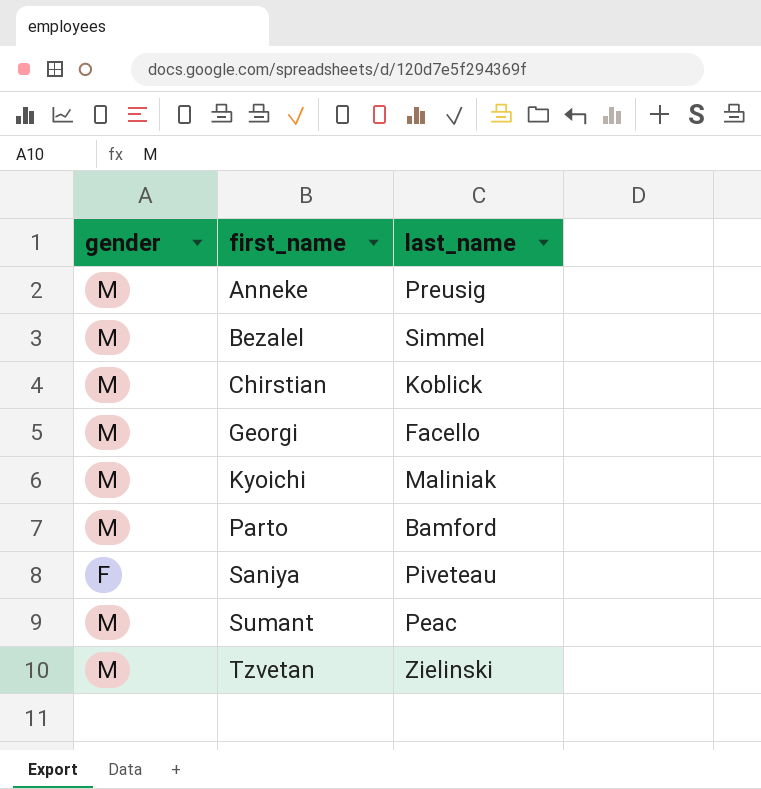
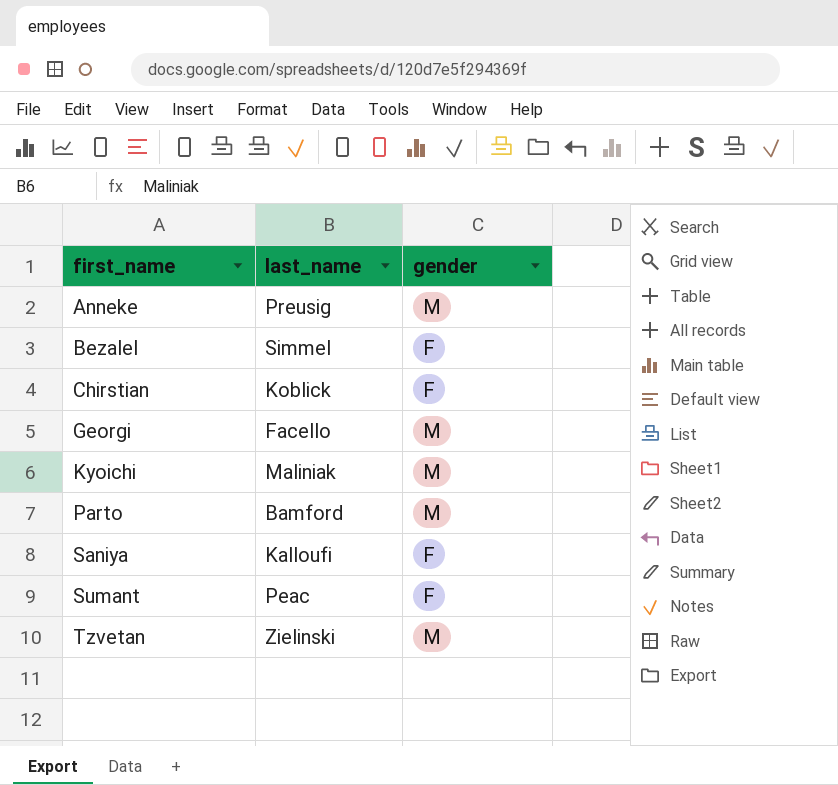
column gender | position: 1 -> 3
Bezalel | gender: M -> F
Chirstian | gender: M -> F
Saniya | last_name: Piveteau -> Kalloufi
Sumant | gender: M -> F

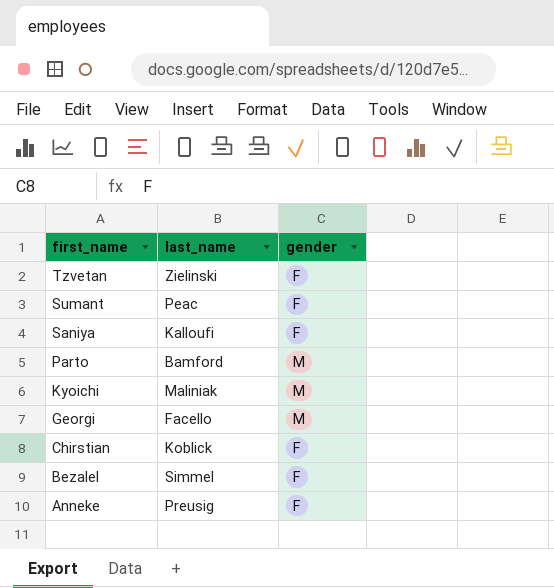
row order: first_name ascending -> first_name descending
Tzvetan | gender: M -> F
Anneke | gender: M -> F

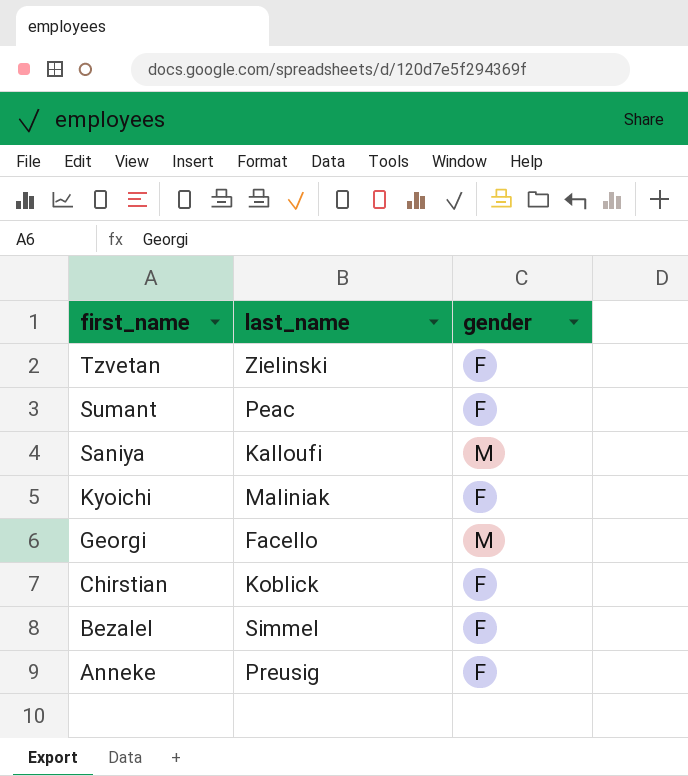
row Parto: Bamford | M -> none
Saniya | gender: F -> M
Kyoichi | gender: M -> F

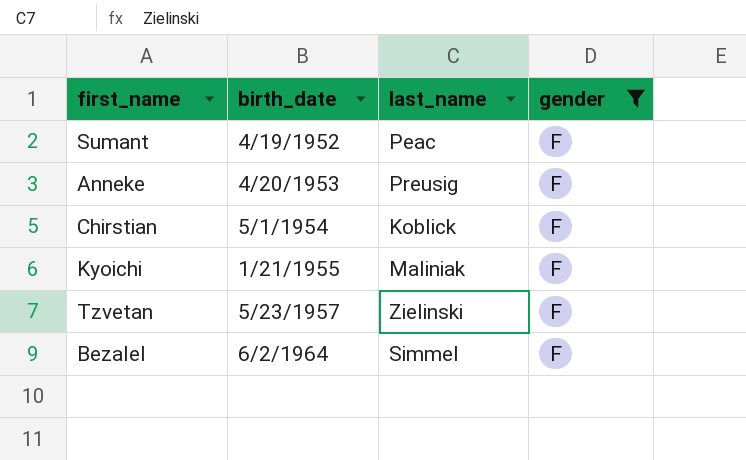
filter: none -> gender = F
row order: first_name descending -> birth_date ascending
column birth_date | position: none -> 2

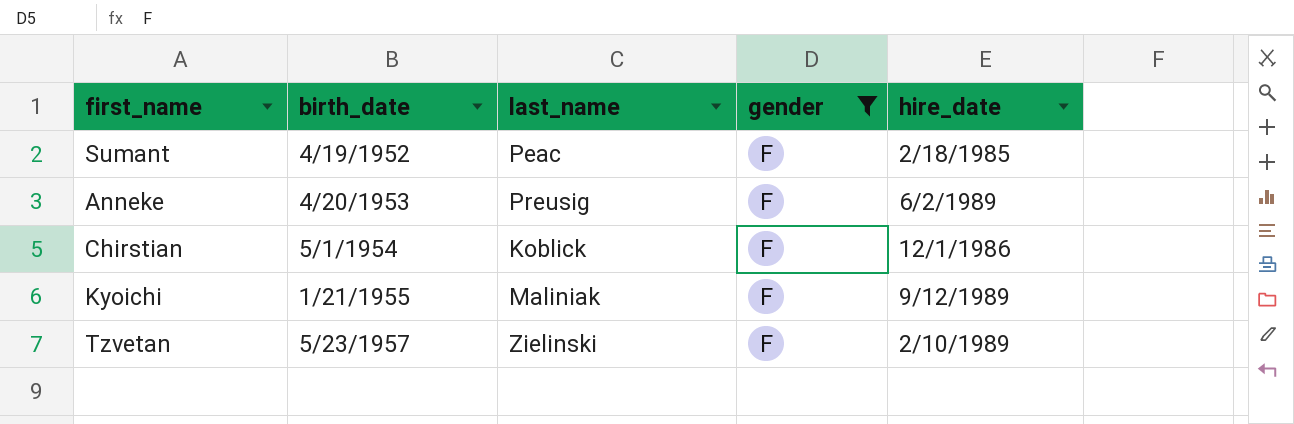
column hire_date | position: none -> 5
row Bezalel: 6/2/1964 | Simmel | F -> none

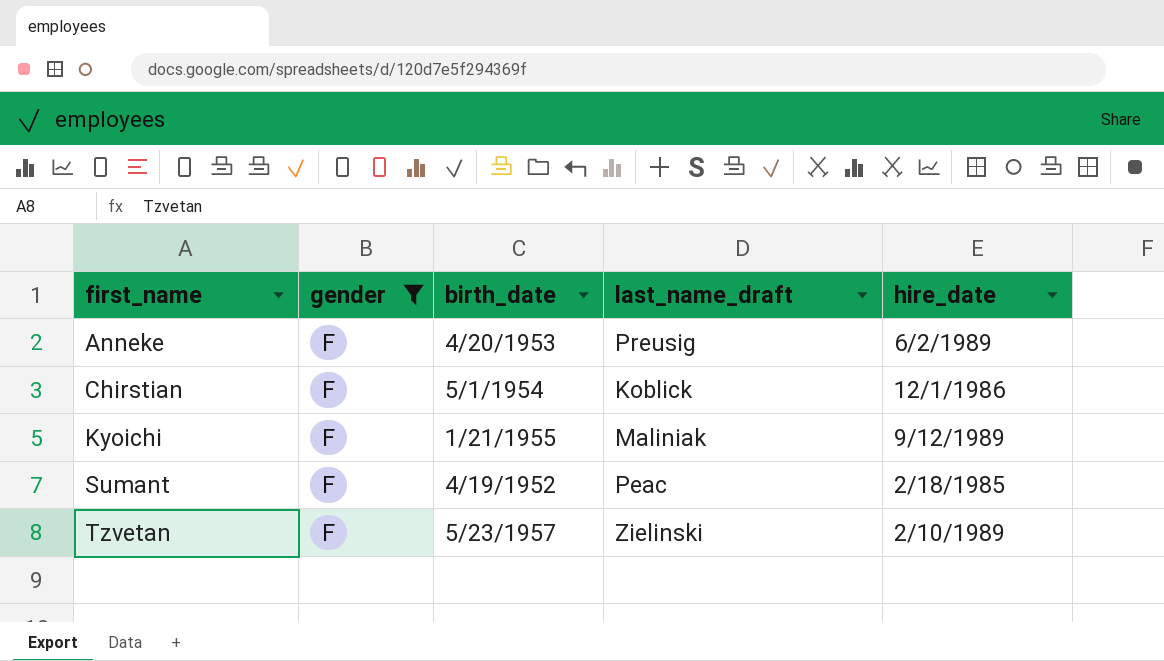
row order: birth_date ascending -> first_name ascending
column gender | position: 4 -> 2
column name: last_name -> last_name_draft

